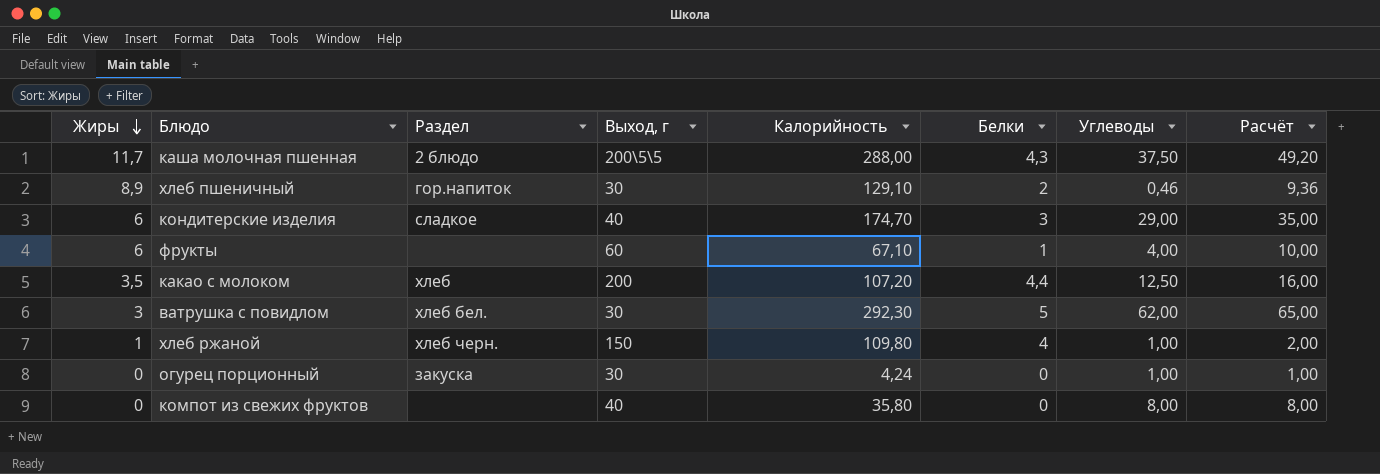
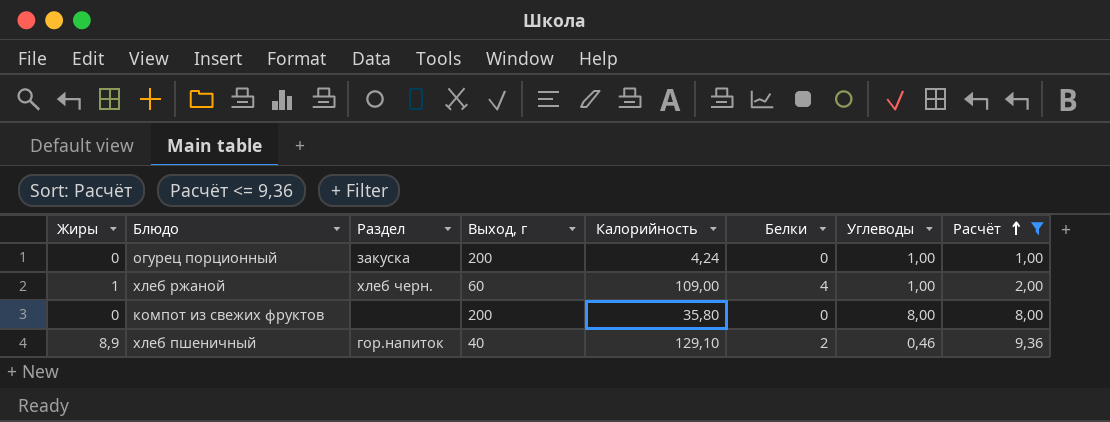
filter: none -> Расчёт <= 9,36
row order: Жиры descending -> Расчёт ascending
огурец порционный | Выход, г: 30 -> 200
хлеб ржаной | Выход, г: 150 -> 60
хлеб ржаной | Калорийность: 109,80 -> 109,00
компот из свежих фруктов | Выход, г: 40 -> 200
хлеб пшеничный | Выход, г: 30 -> 40

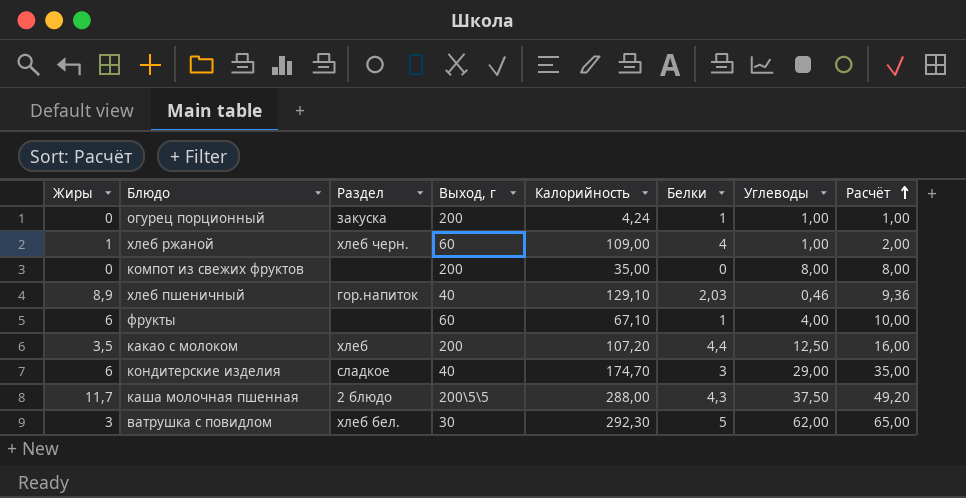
filter: Расчёт <= 9,36 -> none
огурец порционный | Белки: 0 -> 1
компот из свежих фруктов | Калорийность: 35,80 -> 35,00
хлеб пшеничный | Белки: 2 -> 2,03

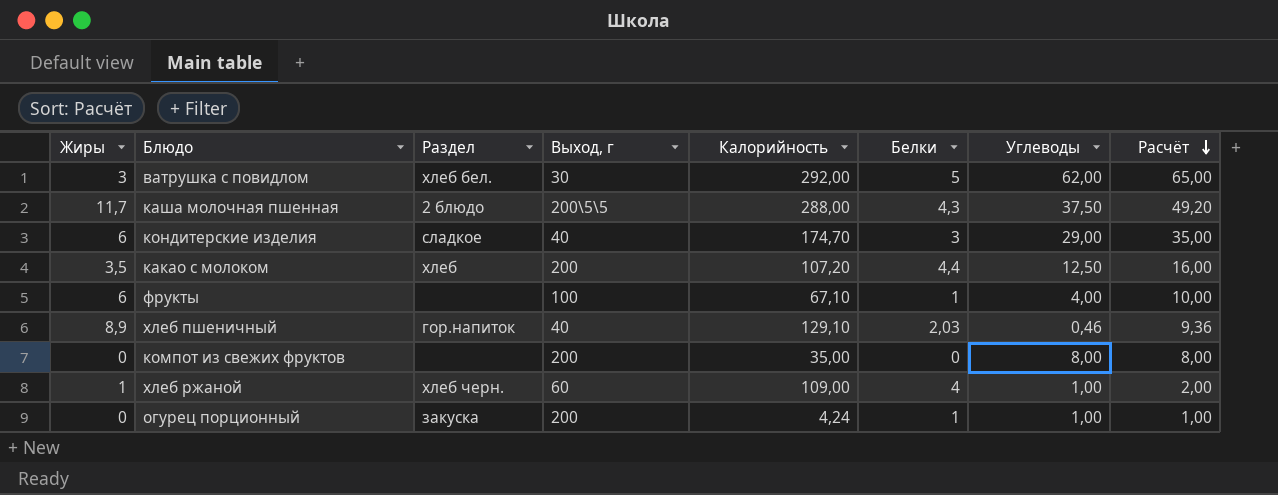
row order: Расчёт ascending -> Расчёт descending
ватрушка с повидлом | Калорийность: 292,30 -> 292,00
фрукты | Выход, г: 60 -> 100

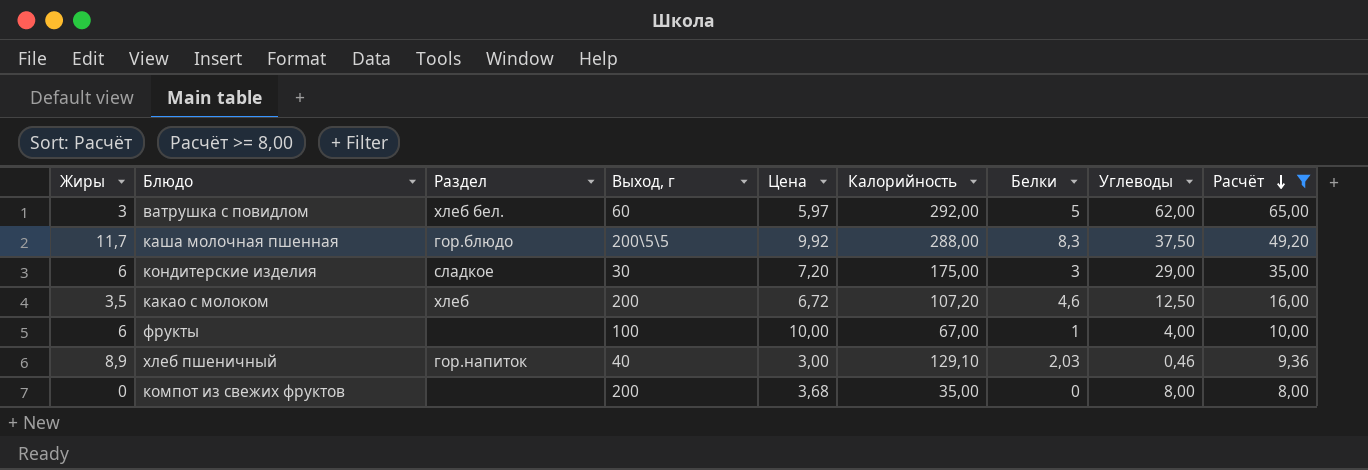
filter: none -> Расчёт >= 8,00
column Цена | position: none -> 5
ватрушка с повидлом | Выход, г: 30 -> 60
каша молочная пшенная | Раздел: 2 блюдо -> гор.блюдо
каша молочная пшенная | Белки: 4,3 -> 8,3
кондитерские изделия | Выход, г: 40 -> 30
кондитерские изделия | Калорийность: 174,70 -> 175,00
какао с молоком | Белки: 4,4 -> 4,6
фрукты | Калорийность: 67,10 -> 67,00

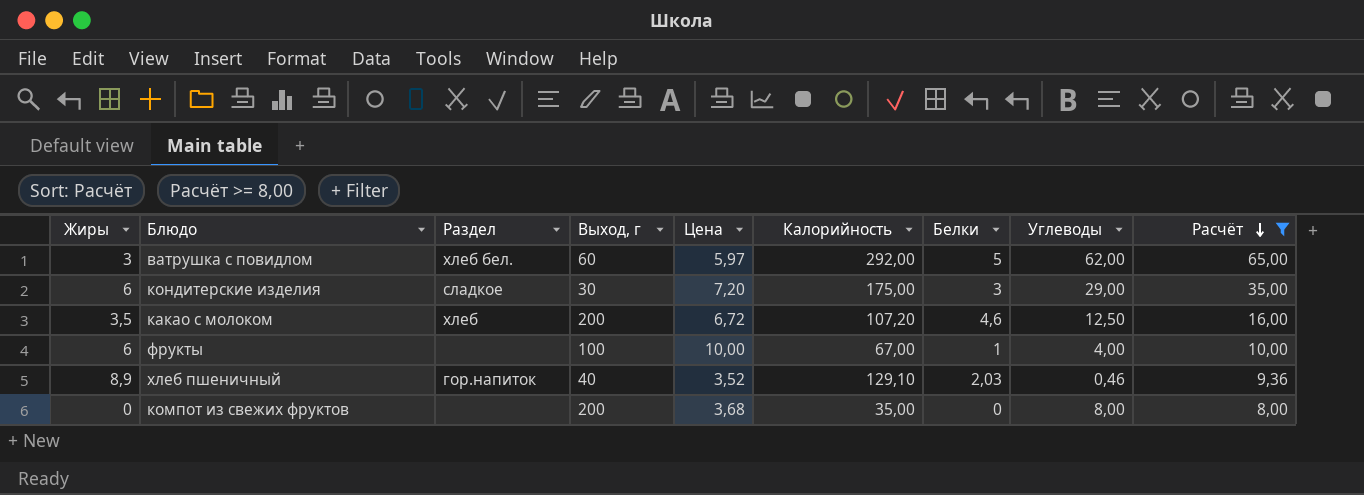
row каша молочная пшенная: 11,7 | гор.блюдо | 200\5\5 | 9,92 | 288,00 | 8,3 | 37,50 | 49,20 -> none
хлеб пшеничный | Цена: 3,00 -> 3,52

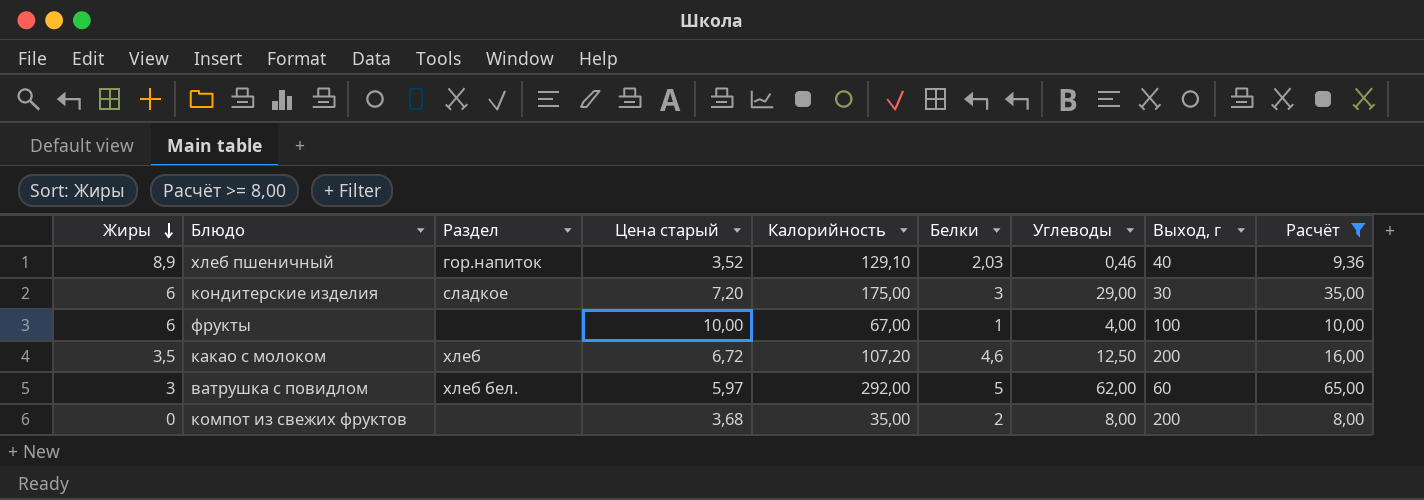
row order: Расчёт descending -> Жиры descending
column name: Цена -> Цена старый
column Выход, г | position: 4 -> 8
компот из свежих фруктов | Белки: 0 -> 2

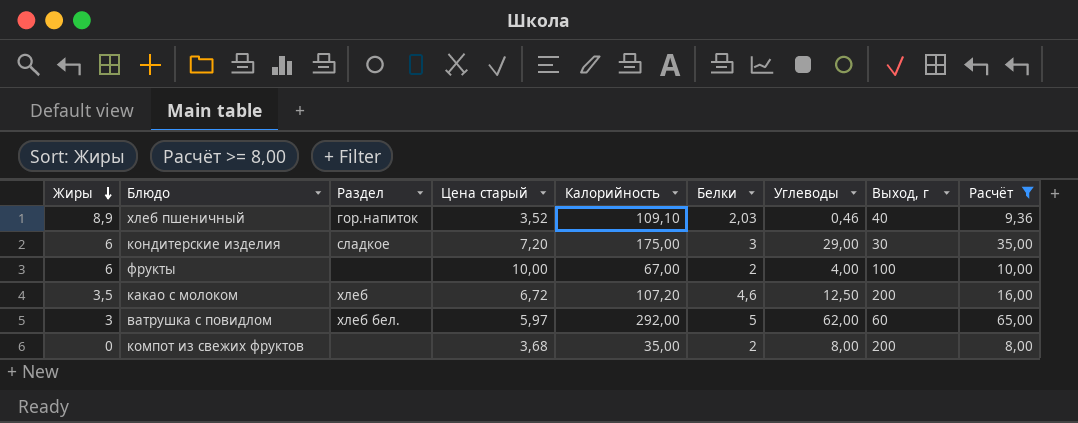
хлеб пшеничный | Калорийность: 129,10 -> 109,10
фрукты | Белки: 1 -> 2

